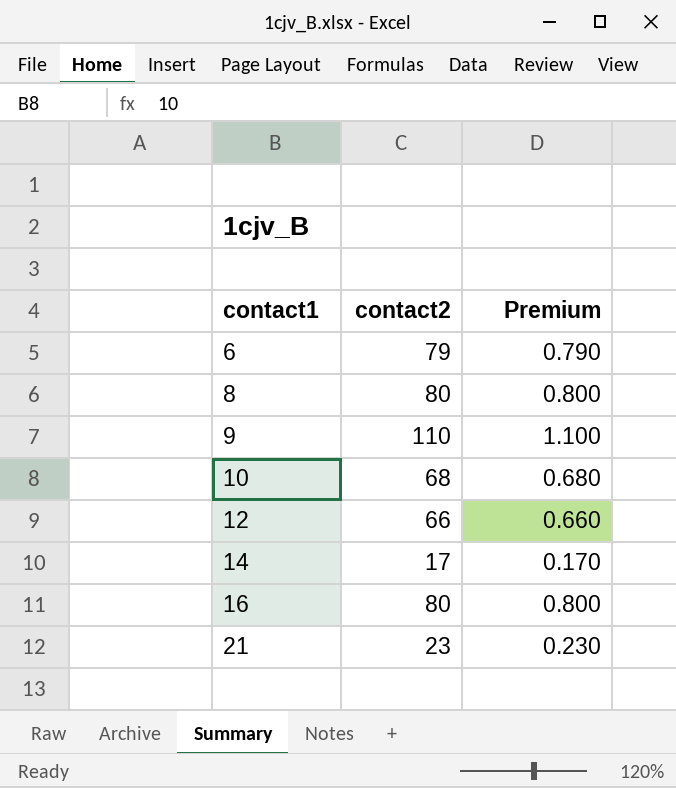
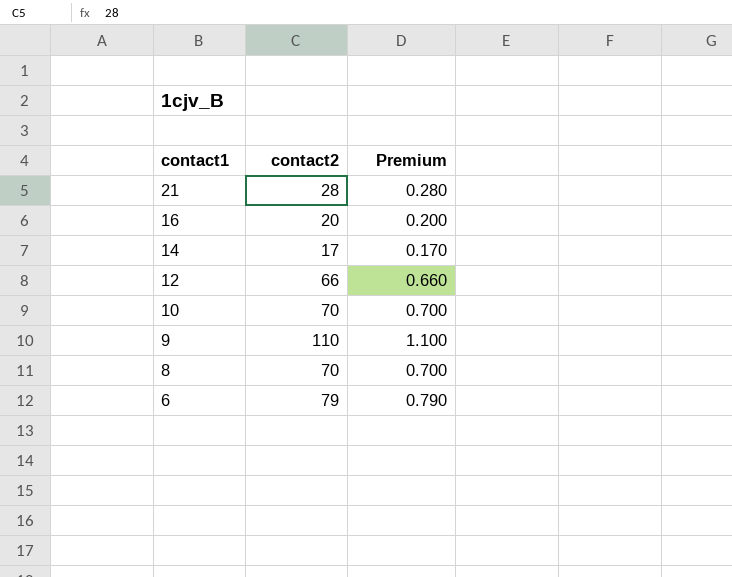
row order: contact1 ascending -> contact1 descending
21 | contact2: 23 -> 28
21 | Premium: 0.230 -> 0.280
16 | contact2: 80 -> 20
16 | Premium: 0.800 -> 0.200
10 | contact2: 68 -> 70
10 | Premium: 0.680 -> 0.700
8 | contact2: 80 -> 70
8 | Premium: 0.800 -> 0.700

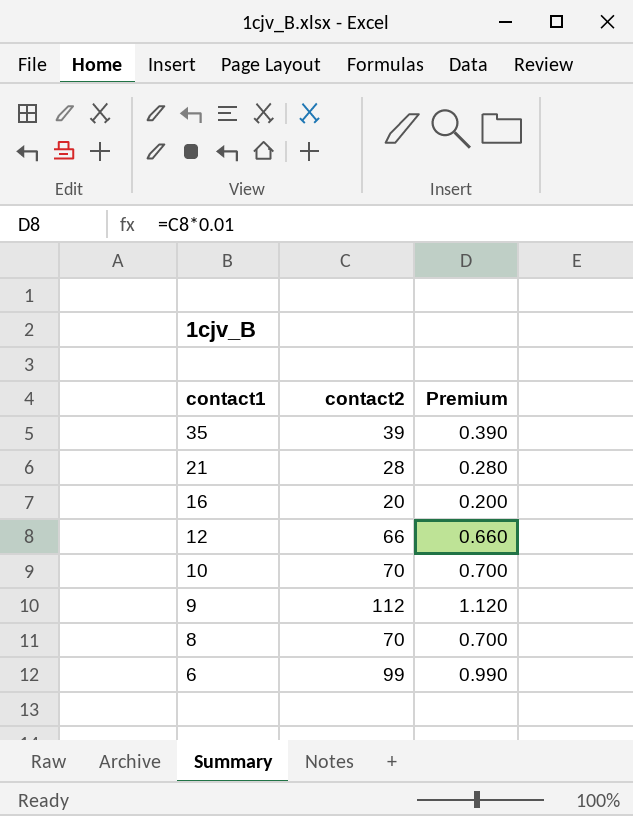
row 14: 17 | 0.170 -> none
row 35: none -> 39 | 0.390
9 | contact2: 110 -> 112
9 | Premium: 1.100 -> 1.120
6 | contact2: 79 -> 99
6 | Premium: 0.790 -> 0.990

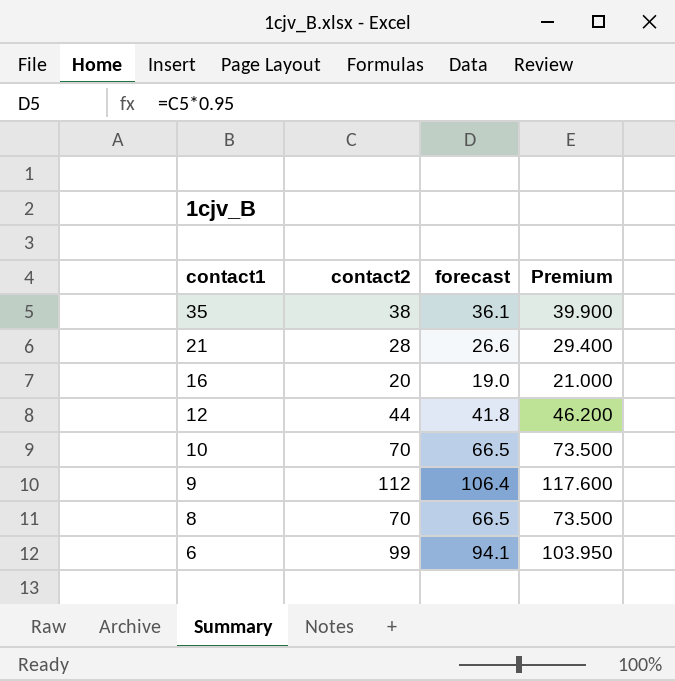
column forecast | formula: none -> [contact2] * 0.95
column Premium | formula: [contact2] * 0.01 -> [contact2] * 1.05
35 | contact2: 39 -> 38
12 | contact2: 66 -> 44

